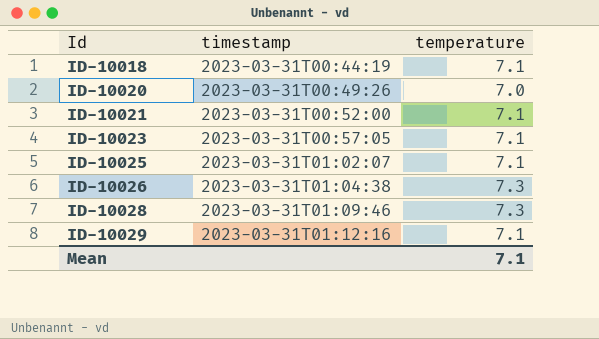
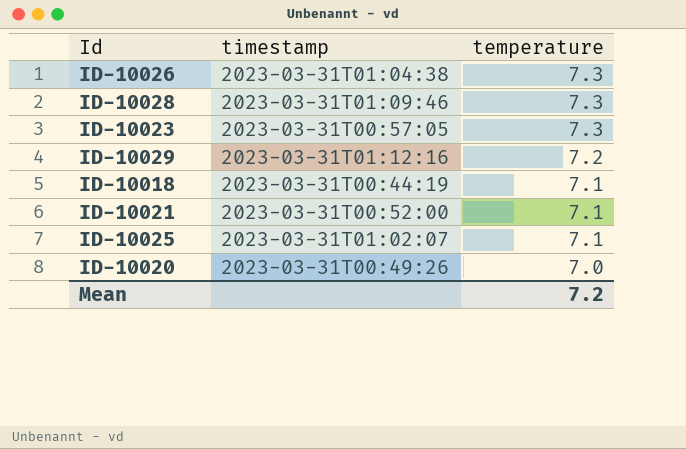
row order: Id ascending -> temperature descending
ID-10023 | temperature: 7.1 -> 7.3
ID-10029 | temperature: 7.1 -> 7.2
Mean | temperature: 7.1 -> 7.2

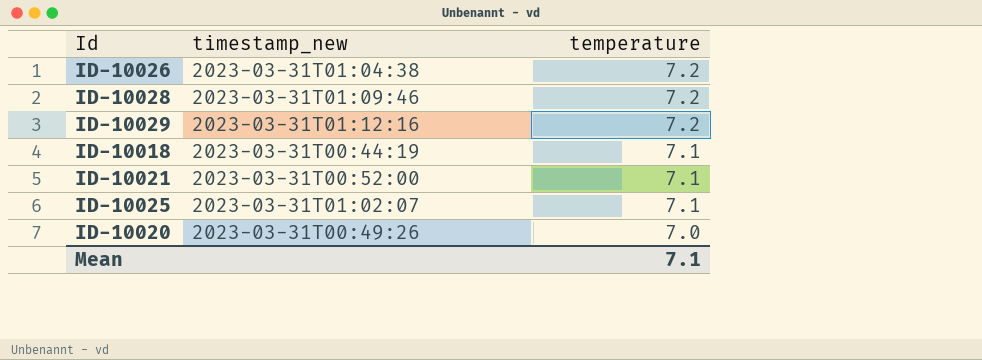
column name: timestamp -> timestamp_new
row ID-10023: 2023-03-31T00:57:05 | 7.3 -> none
ID-10026 | temperature: 7.3 -> 7.2
ID-10028 | temperature: 7.3 -> 7.2
Mean | temperature: 7.2 -> 7.1

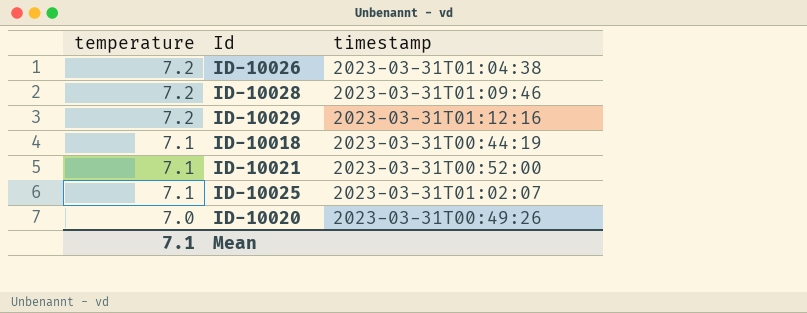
column temperature | position: 3 -> 1
column name: timestamp_new -> timestamp

